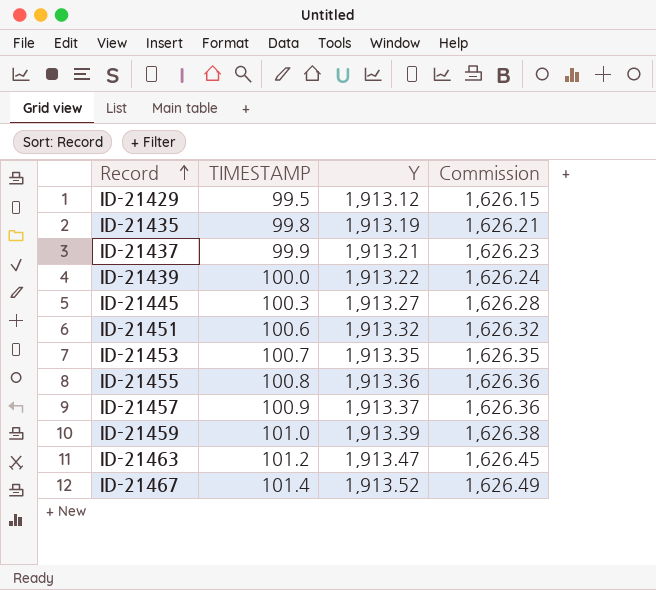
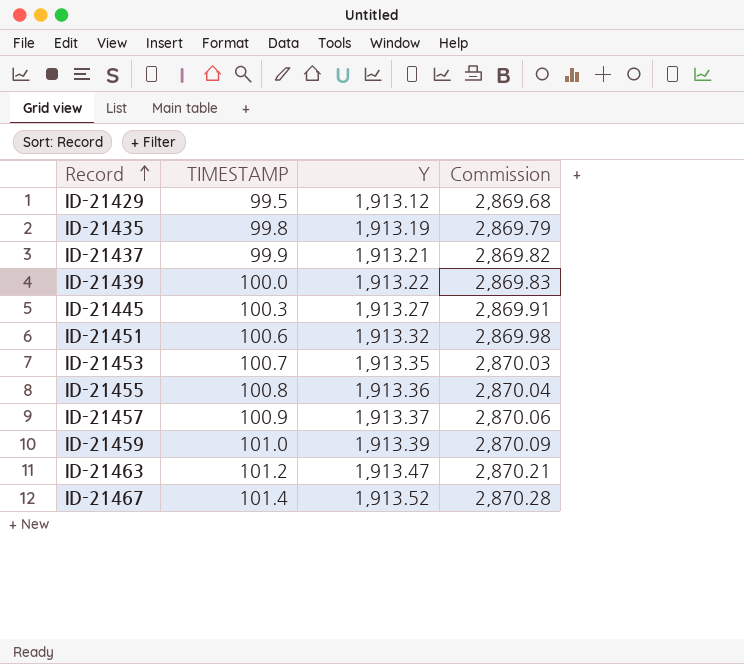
column Commission | formula: [Y] * 0.85 -> [Y] * 1.5

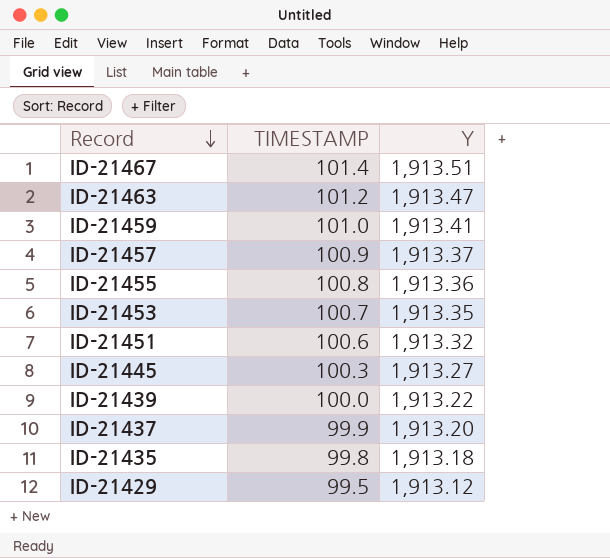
row order: Record ascending -> Record descending
column Commission | formula: [Y] * 1.5 -> none
ID-21467 | Y: 1,913.52 -> 1,913.51
ID-21459 | Y: 1,913.39 -> 1,913.41
ID-21437 | Y: 1,913.21 -> 1,913.20
ID-21435 | Y: 1,913.19 -> 1,913.18

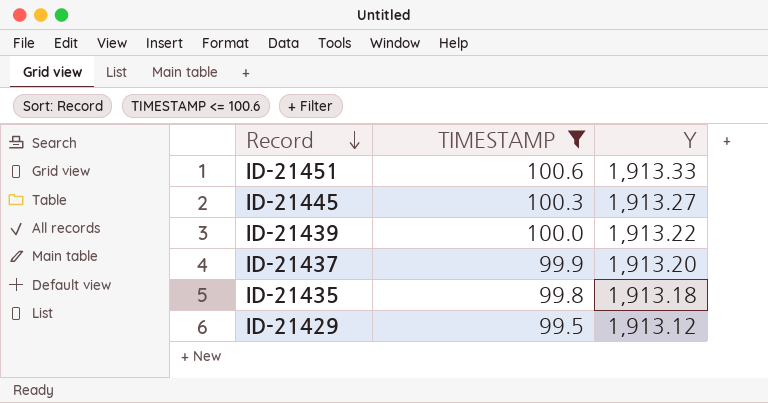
filter: none -> TIMESTAMP <= 100.6
ID-21451 | Y: 1,913.32 -> 1,913.33

